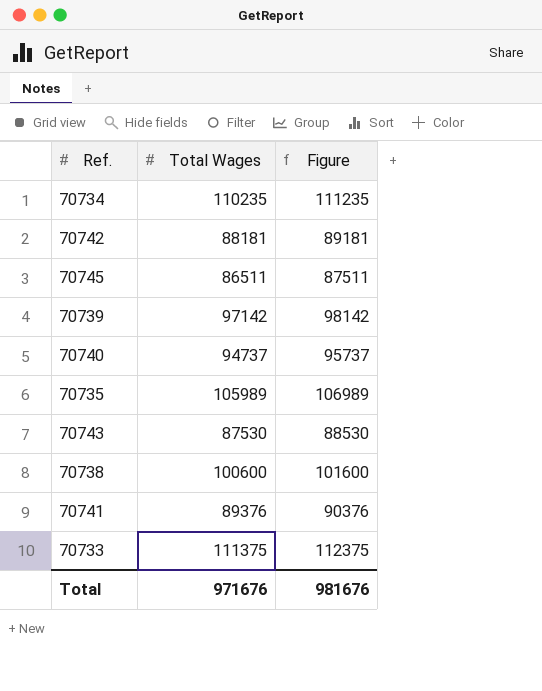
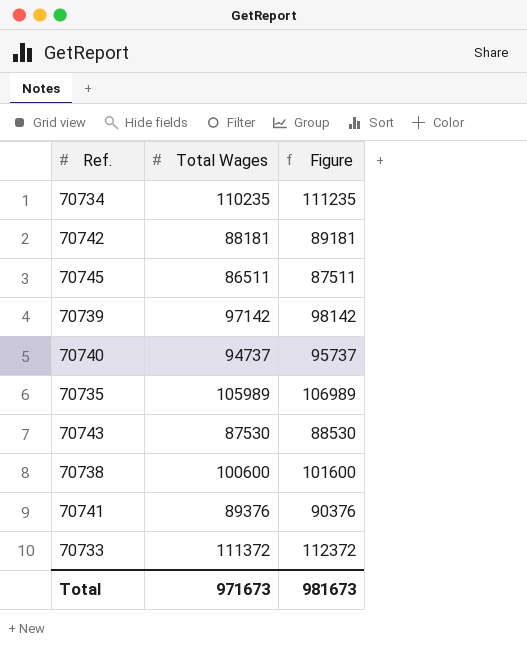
70733 | Total Wages: 111375 -> 111372
70733 | Figure: 112375 -> 112372
Total | Total Wages: 971676 -> 971673
Total | Figure: 981676 -> 981673

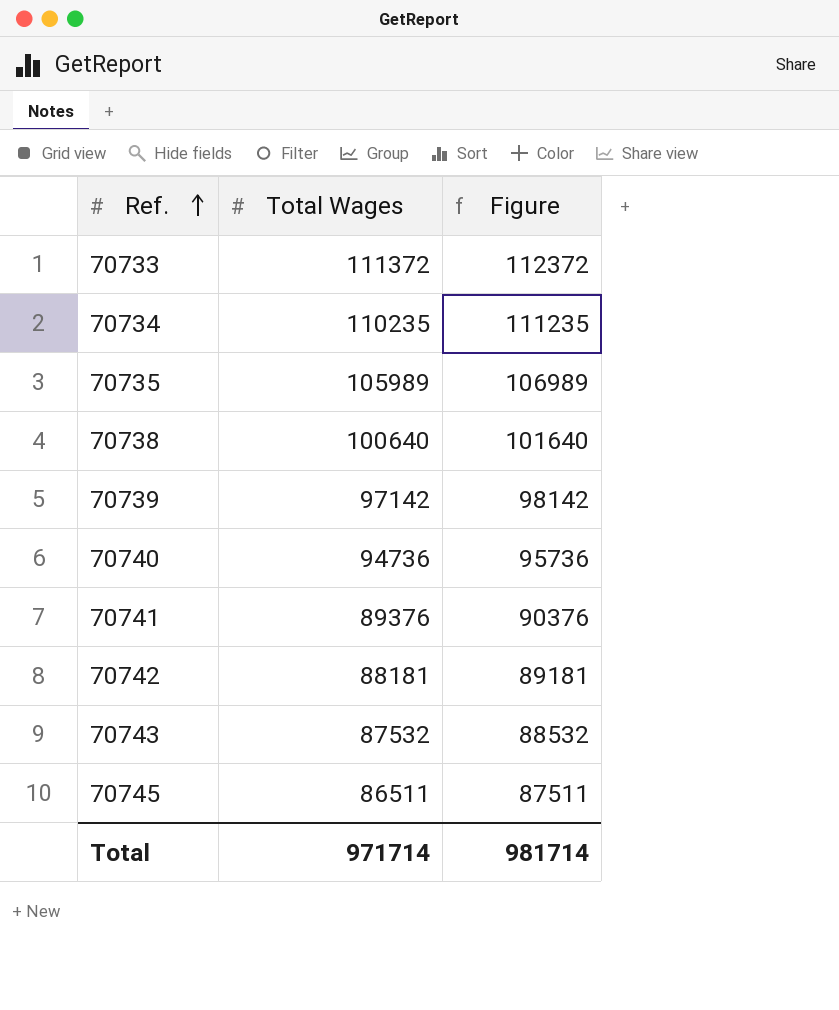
row order: none -> Ref. ascending
70738 | Total Wages: 100600 -> 100640
70738 | Figure: 101600 -> 101640
70740 | Total Wages: 94737 -> 94736
70740 | Figure: 95737 -> 95736
70743 | Total Wages: 87530 -> 87532
70743 | Figure: 88530 -> 88532
Total | Total Wages: 971673 -> 971714
Total | Figure: 981673 -> 981714

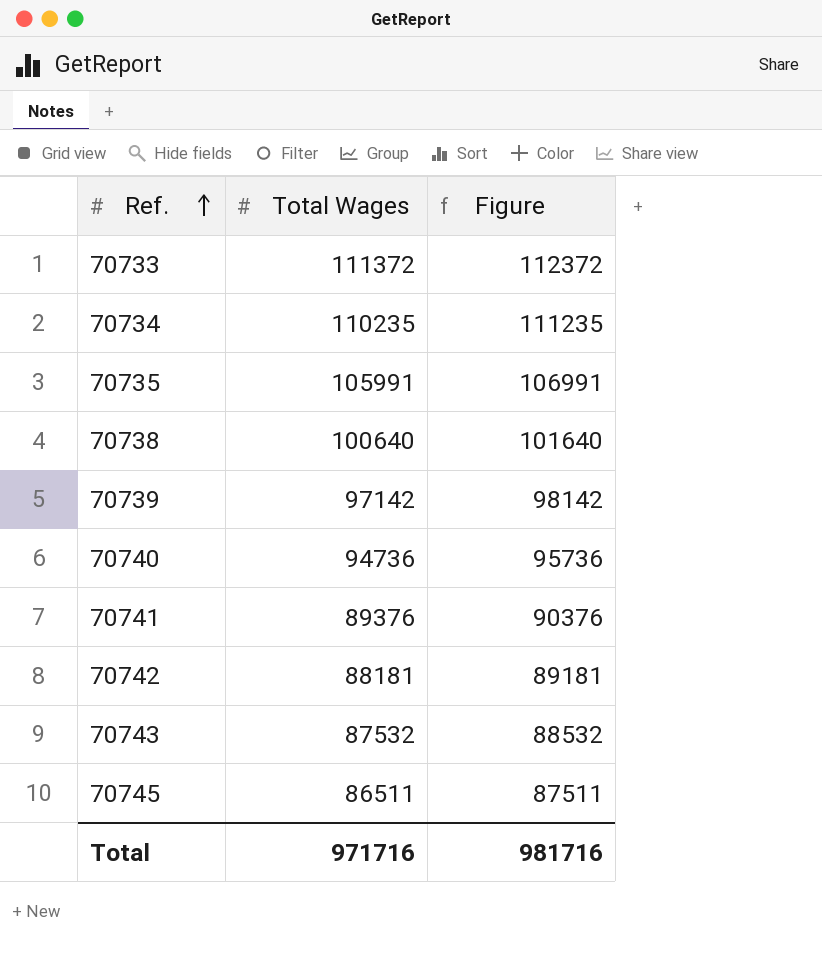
70735 | Total Wages: 105989 -> 105991
70735 | Figure: 106989 -> 106991
Total | Total Wages: 971714 -> 971716
Total | Figure: 981714 -> 981716

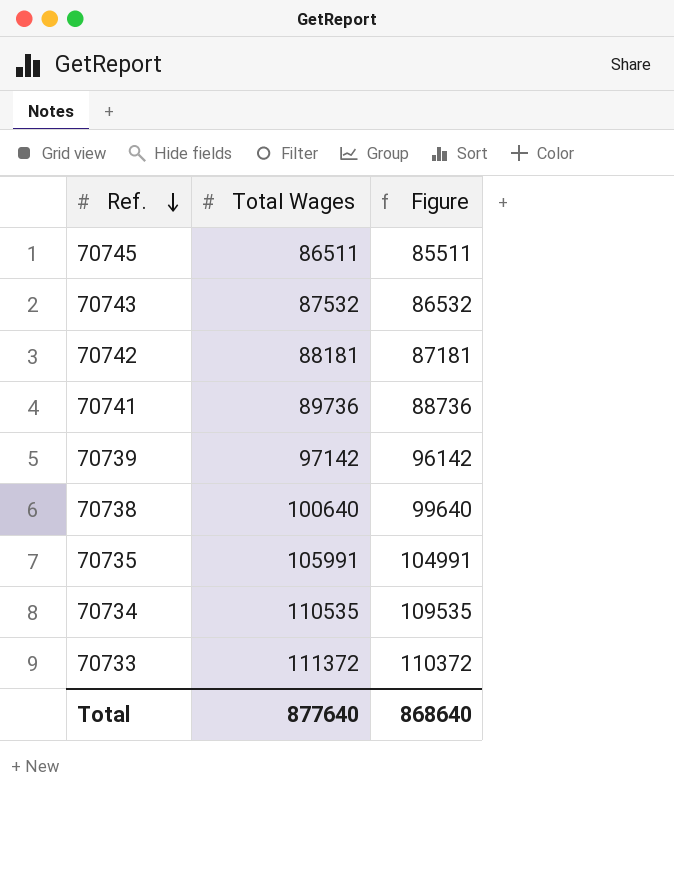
row order: Ref. ascending -> Ref. descending
column Figure | formula: [Total Wages] + 1000 -> [Total Wages] - 1000
row 70740: 94736 | 95736 -> none
70741 | Total Wages: 89376 -> 89736
70734 | Total Wages: 110235 -> 110535
Total | Total Wages: 971716 -> 877640
Total | Figure: 981716 -> 868640

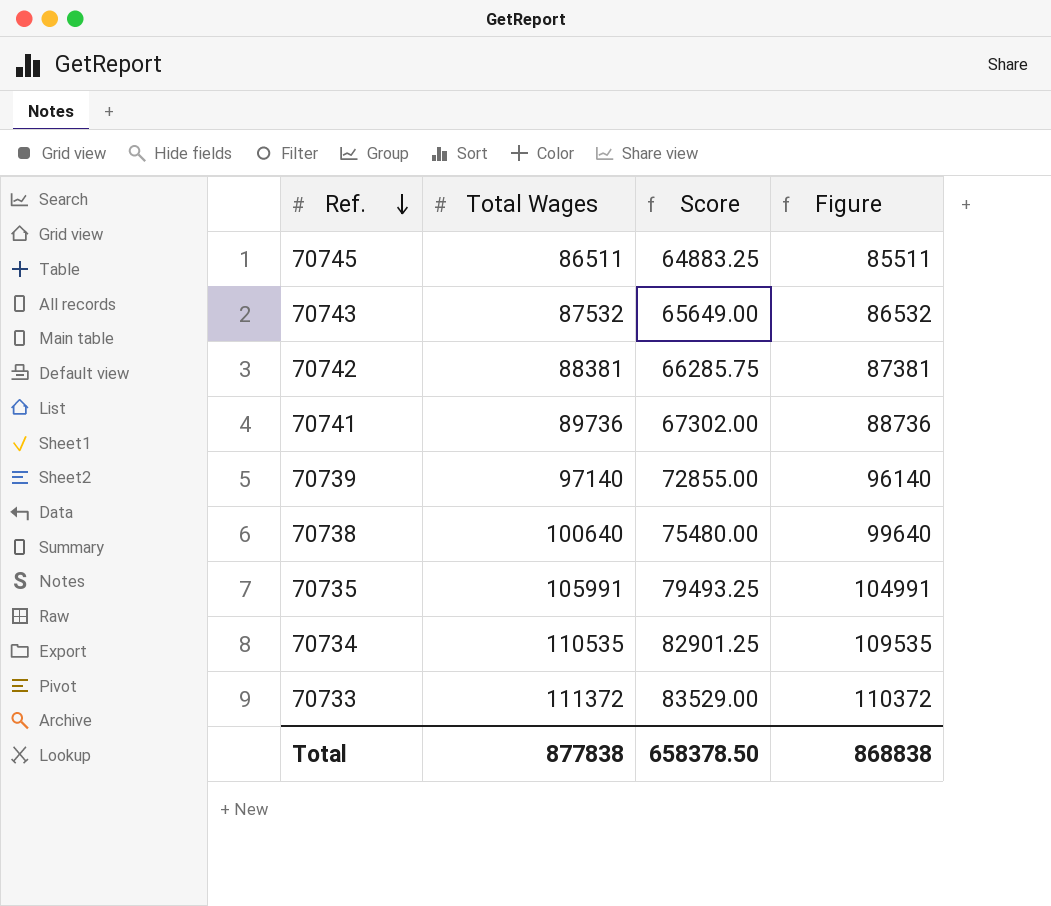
column Score | formula: none -> [Total Wages] * 0.75
70742 | Total Wages: 88181 -> 88381
70742 | Figure: 87181 -> 87381
70739 | Total Wages: 97142 -> 97140
70739 | Figure: 96142 -> 96140
Total | Total Wages: 877640 -> 877838
Total | Figure: 868640 -> 868838

